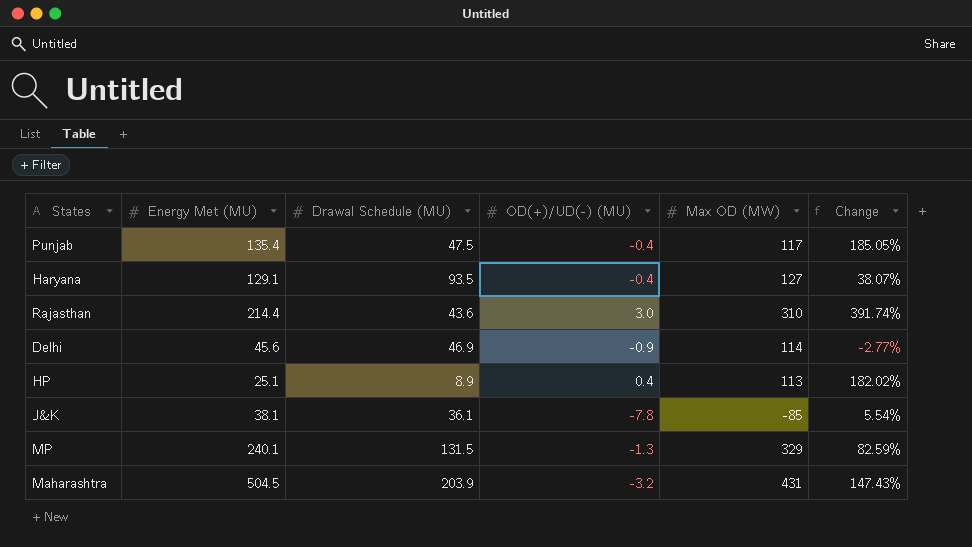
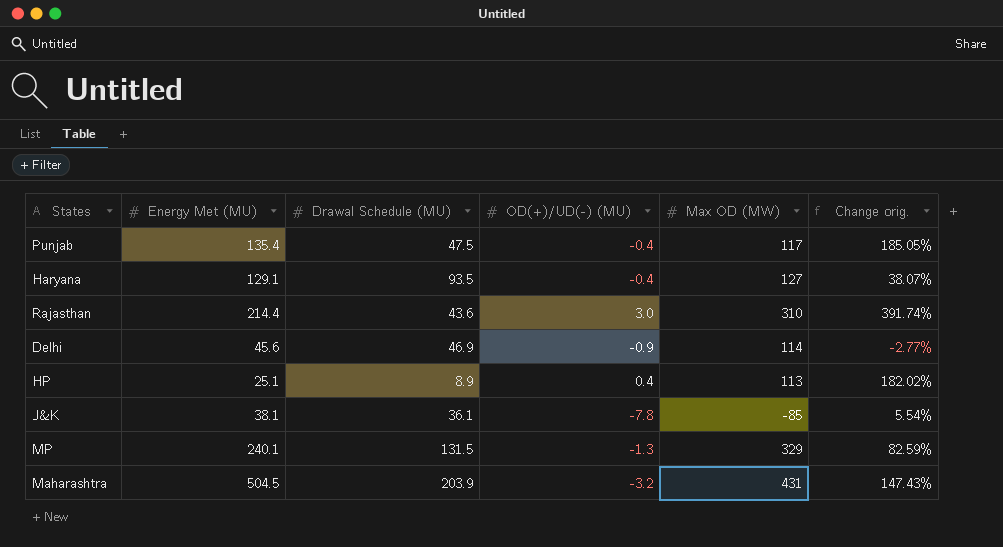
column name: Change -> Change orig.

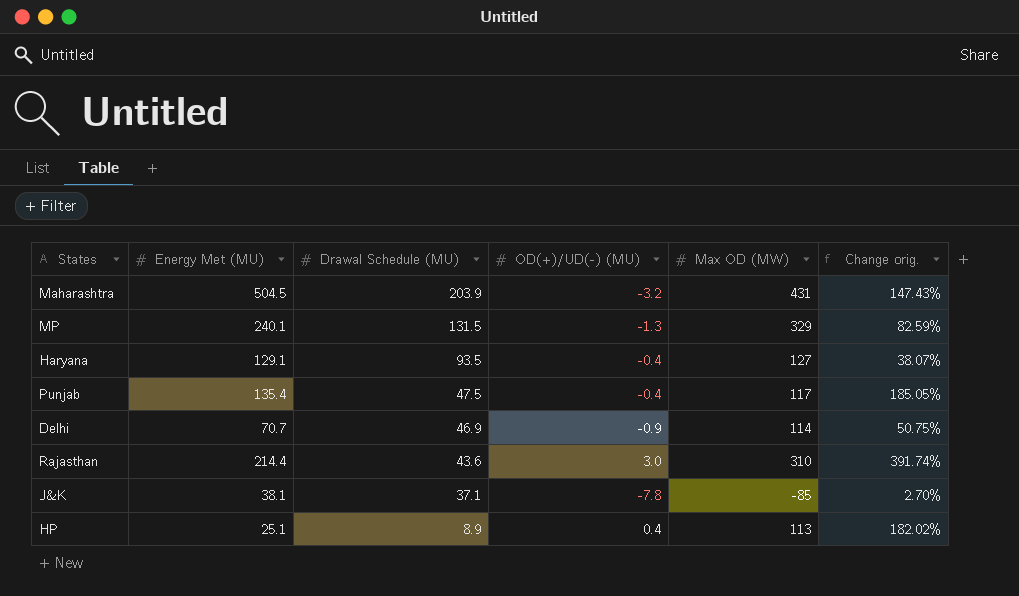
row order: none -> Drawal Schedule (MU) descending
Delhi | Energy Met (MU): 45.6 -> 70.7
Delhi | Change orig.: -2.77% -> 50.75%
J&K | Drawal Schedule (MU): 36.1 -> 37.1
J&K | Change orig.: 5.54% -> 2.70%

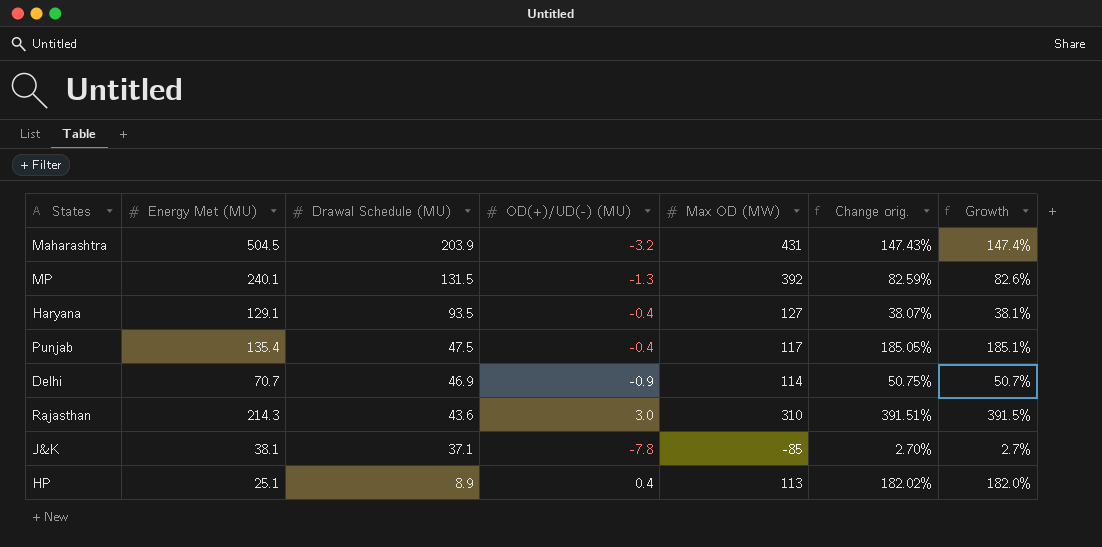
column Growth | formula: none -> ([Energy Met (MU)] - [Drawal Schedule (MU)]) / [Drawal Schedule (MU)]
MP | Max OD (MW): 329 -> 392
Rajasthan | Energy Met (MU): 214.4 -> 214.3
Rajasthan | Change orig.: 391.74% -> 391.51%

